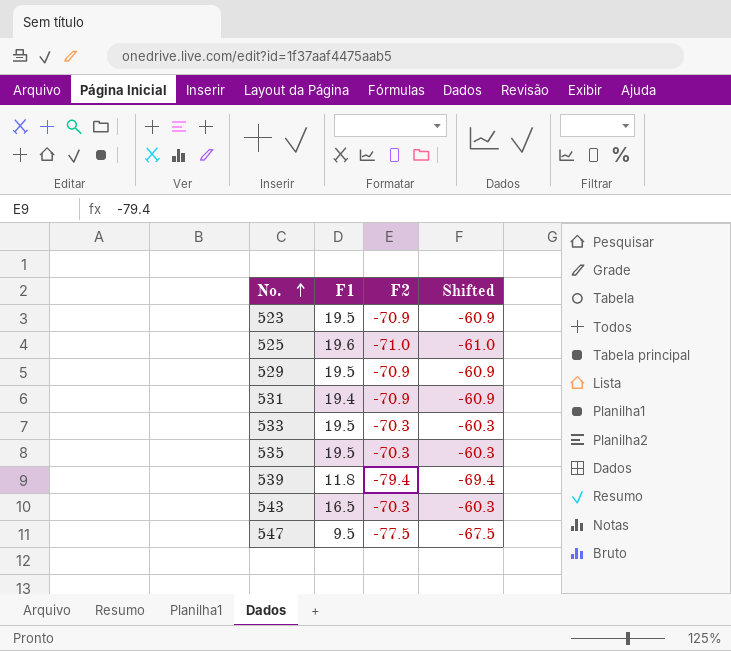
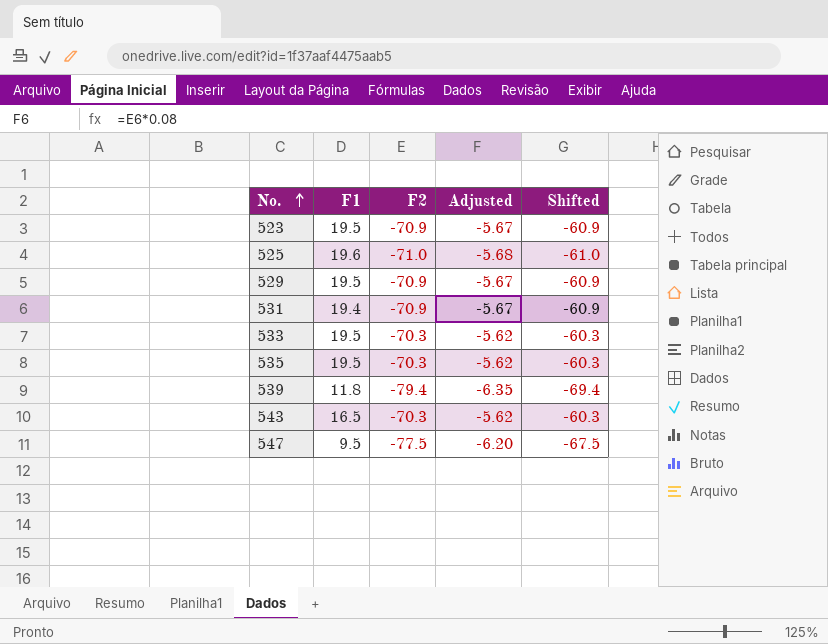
column Adjusted | formula: none -> [F2] * 0.08

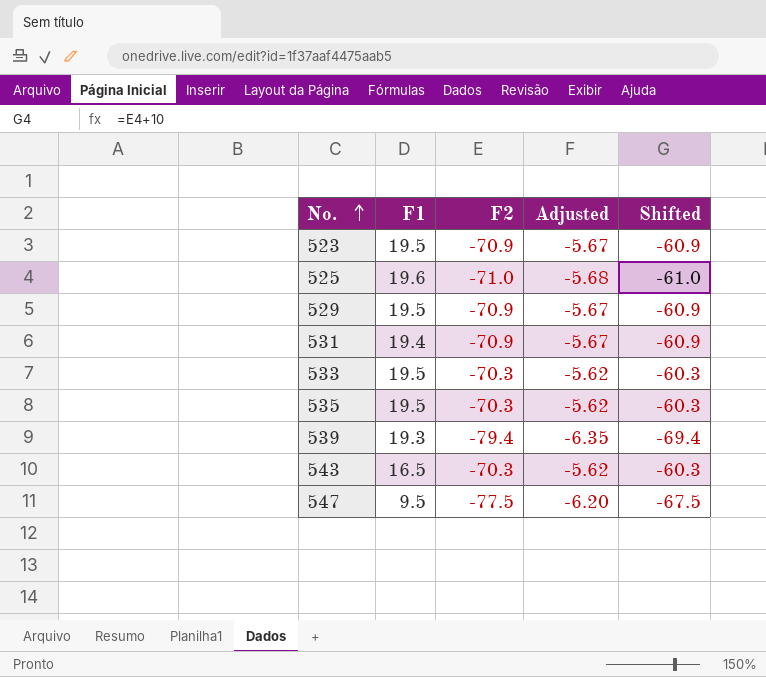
539 | F1: 11.8 -> 19.3

